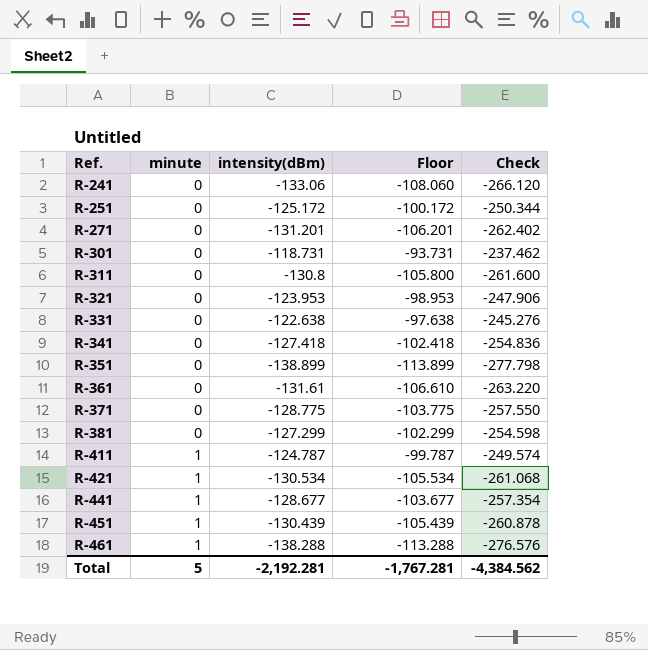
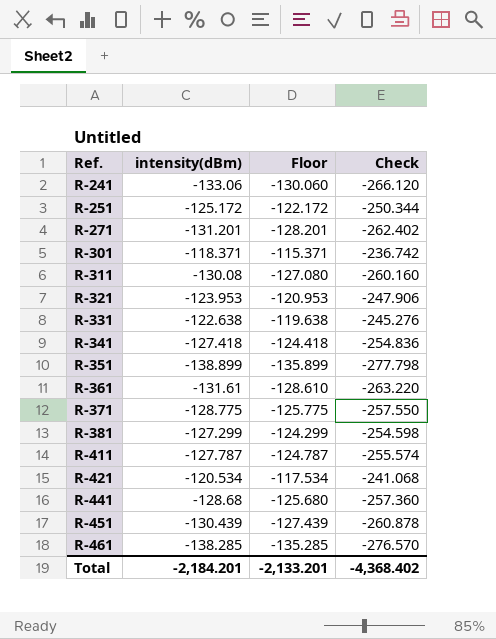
column minute | position: 2 -> none
column Floor | formula: [intensity(dBm)] + 25 -> [intensity(dBm)] + 3
R-301 | intensity(dBm): -118.731 -> -118.371
R-301 | Check: -237.462 -> -236.742
R-311 | intensity(dBm): -130.8 -> -130.08
R-311 | Check: -261.600 -> -260.160
R-411 | intensity(dBm): -124.787 -> -127.787
R-411 | Check: -249.574 -> -255.574
R-421 | intensity(dBm): -130.534 -> -120.534
R-421 | Check: -261.068 -> -241.068
R-441 | intensity(dBm): -128.677 -> -128.68
R-441 | Check: -257.354 -> -257.360
R-461 | intensity(dBm): -138.288 -> -138.285
R-461 | Check: -276.576 -> -276.570
Total | intensity(dBm): -2,192.281 -> -2,184.201
Total | Floor: -1,767.281 -> -2,133.201
Total | Check: -4,384.562 -> -4,368.402

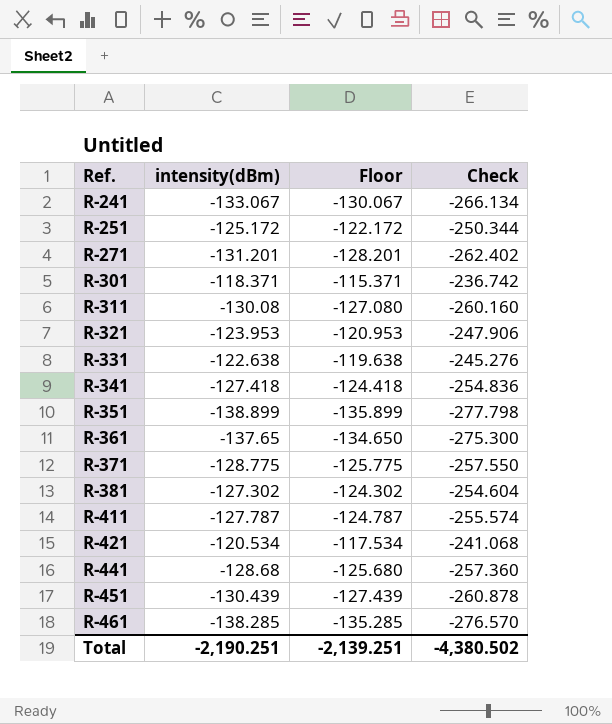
R-241 | intensity(dBm): -133.06 -> -133.067
R-241 | Floor: -130.060 -> -130.067
R-241 | Check: -266.120 -> -266.134
R-361 | intensity(dBm): -131.61 -> -137.65
R-361 | Floor: -128.610 -> -134.650
R-361 | Check: -263.220 -> -275.300
R-381 | intensity(dBm): -127.299 -> -127.302
R-381 | Floor: -124.299 -> -124.302
R-381 | Check: -254.598 -> -254.604
Total | intensity(dBm): -2,184.201 -> -2,190.251
Total | Floor: -2,133.201 -> -2,139.251
Total | Check: -4,368.402 -> -4,380.502

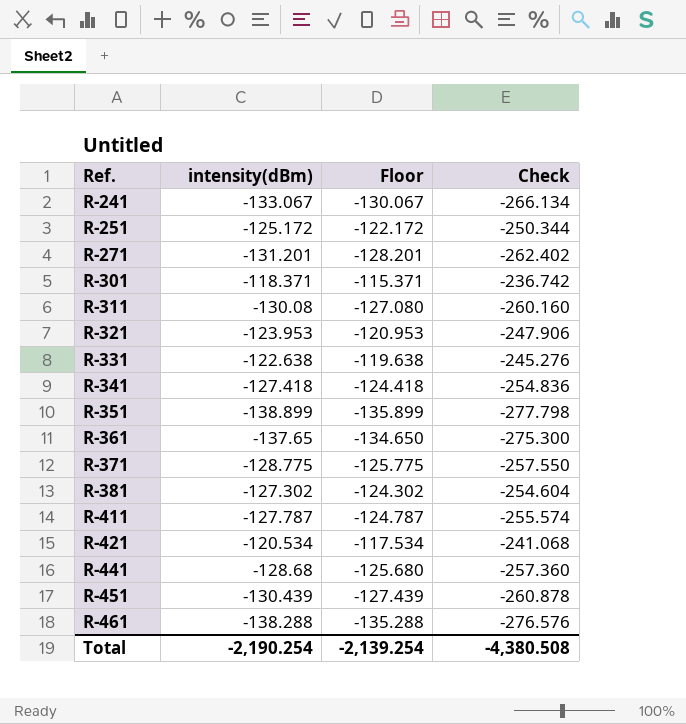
R-461 | intensity(dBm): -138.285 -> -138.288
R-461 | Floor: -135.285 -> -135.288
R-461 | Check: -276.570 -> -276.576
Total | intensity(dBm): -2,190.251 -> -2,190.254
Total | Floor: -2,139.251 -> -2,139.254
Total | Check: -4,380.502 -> -4,380.508

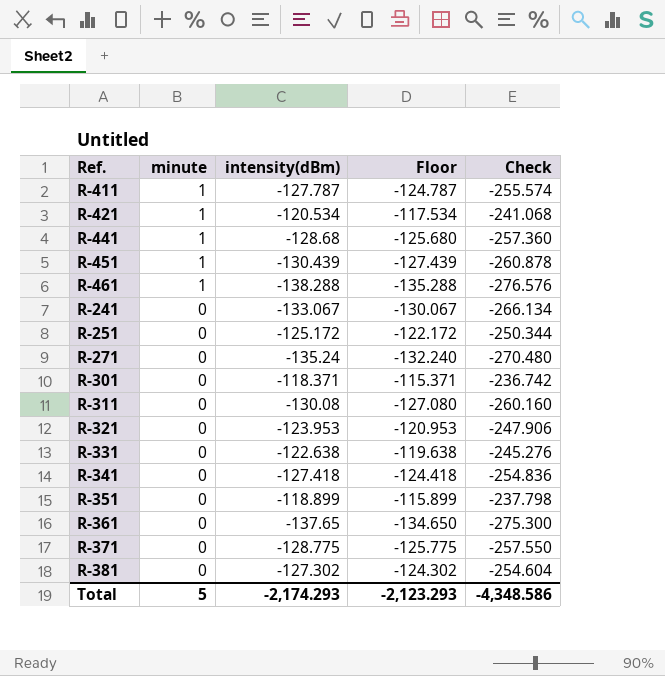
row order: Ref. ascending -> minute descending
column minute | position: none -> 2
R-271 | intensity(dBm): -131.201 -> -135.24
R-271 | Floor: -128.201 -> -132.240
R-271 | Check: -262.402 -> -270.480
R-351 | intensity(dBm): -138.899 -> -118.899
R-351 | Floor: -135.899 -> -115.899
R-351 | Check: -277.798 -> -237.798
Total | intensity(dBm): -2,190.254 -> -2,174.293
Total | Floor: -2,139.254 -> -2,123.293
Total | Check: -4,380.508 -> -4,348.586

